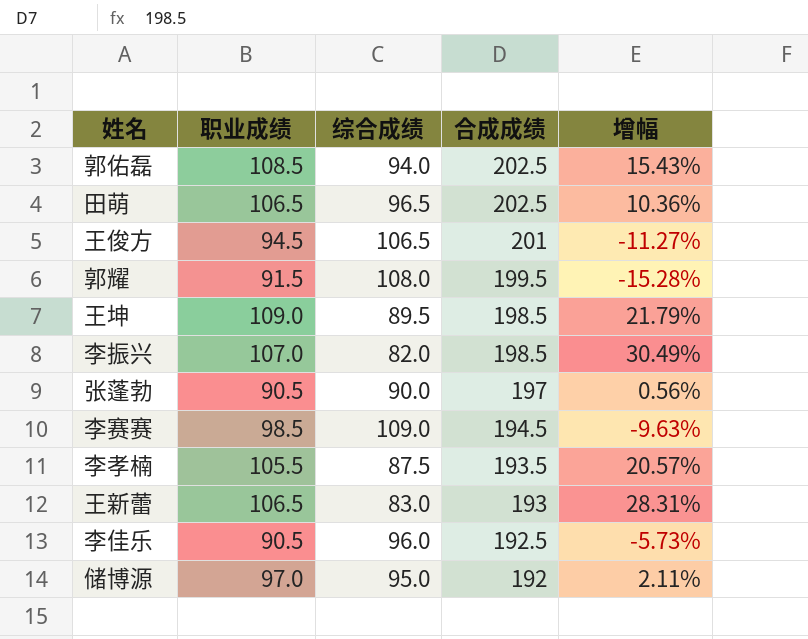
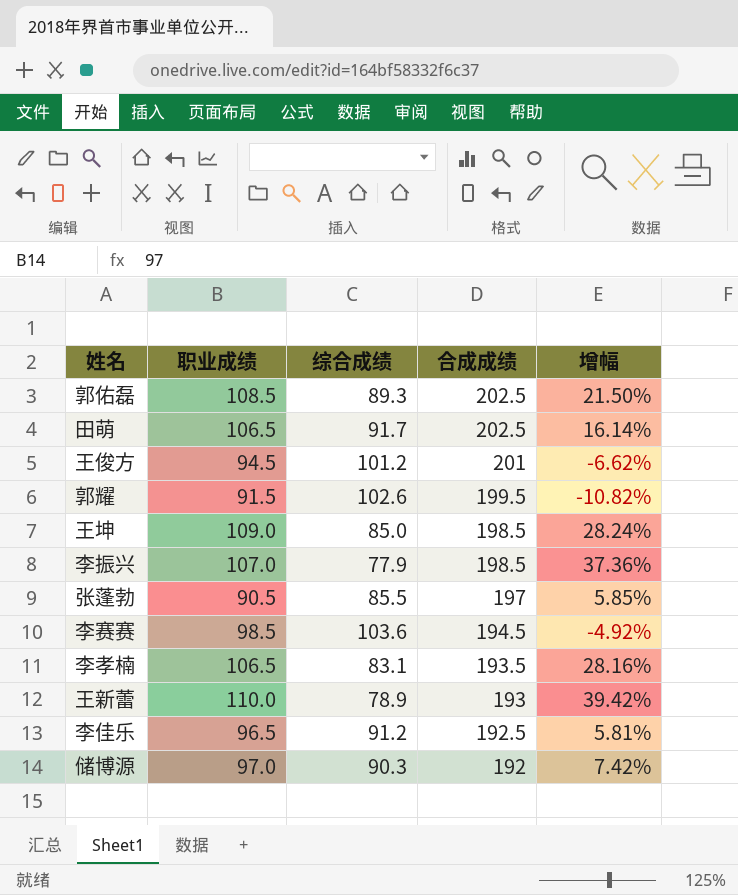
郭佑磊 | 综合成绩: 94.0 -> 89.3
郭佑磊 | 增幅: 15.43% -> 21.50%
田萌 | 综合成绩: 96.5 -> 91.7
田萌 | 增幅: 10.36% -> 16.14%
王俊方 | 综合成绩: 106.5 -> 101.2
王俊方 | 增幅: -11.27% -> -6.62%
郭耀 | 综合成绩: 108.0 -> 102.6
郭耀 | 增幅: -15.28% -> -10.82%
王坤 | 综合成绩: 89.5 -> 85.0
王坤 | 增幅: 21.79% -> 28.24%
李振兴 | 综合成绩: 82.0 -> 77.9
李振兴 | 增幅: 30.49% -> 37.36%
张蓬勃 | 综合成绩: 90.0 -> 85.5
张蓬勃 | 增幅: 0.56% -> 5.85%
李赛赛 | 综合成绩: 109.0 -> 103.6
李赛赛 | 增幅: -9.63% -> -4.92%
李孝楠 | 职业成绩: 105.5 -> 106.5
李孝楠 | 综合成绩: 87.5 -> 83.1
李孝楠 | 增幅: 20.57% -> 28.16%
王新蕾 | 职业成绩: 106.5 -> 110.0
王新蕾 | 综合成绩: 83.0 -> 78.9
王新蕾 | 增幅: 28.31% -> 39.42%
李佳乐 | 职业成绩: 90.5 -> 96.5
李佳乐 | 综合成绩: 96.0 -> 91.2
李佳乐 | 增幅: -5.73% -> 5.81%
储博源 | 综合成绩: 95.0 -> 90.3
储博源 | 增幅: 2.11% -> 7.42%

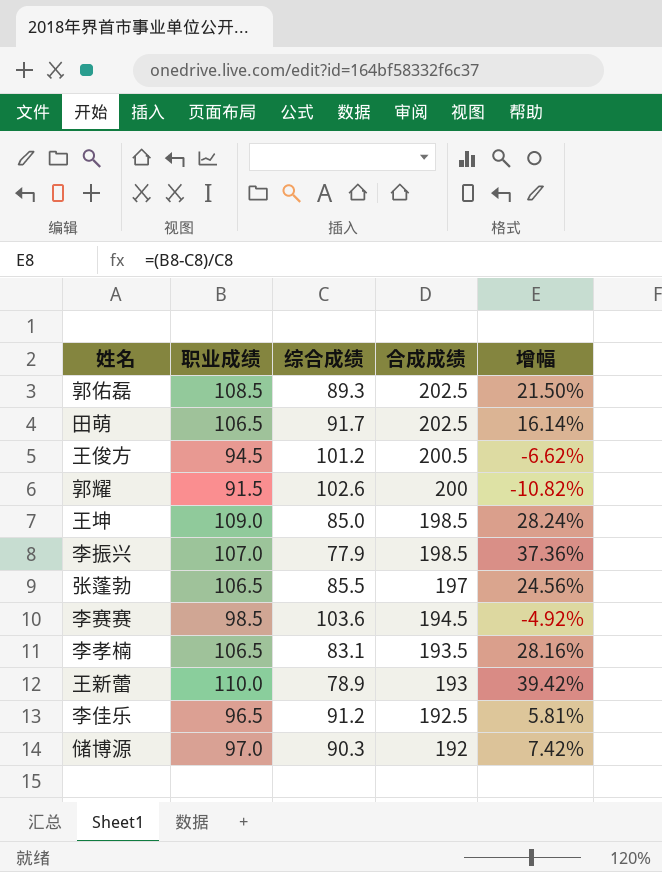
王俊方 | 合成成绩: 201 -> 200.5
郭耀 | 合成成绩: 199.5 -> 200
张蓬勃 | 职业成绩: 90.5 -> 106.5
张蓬勃 | 增幅: 5.85% -> 24.56%

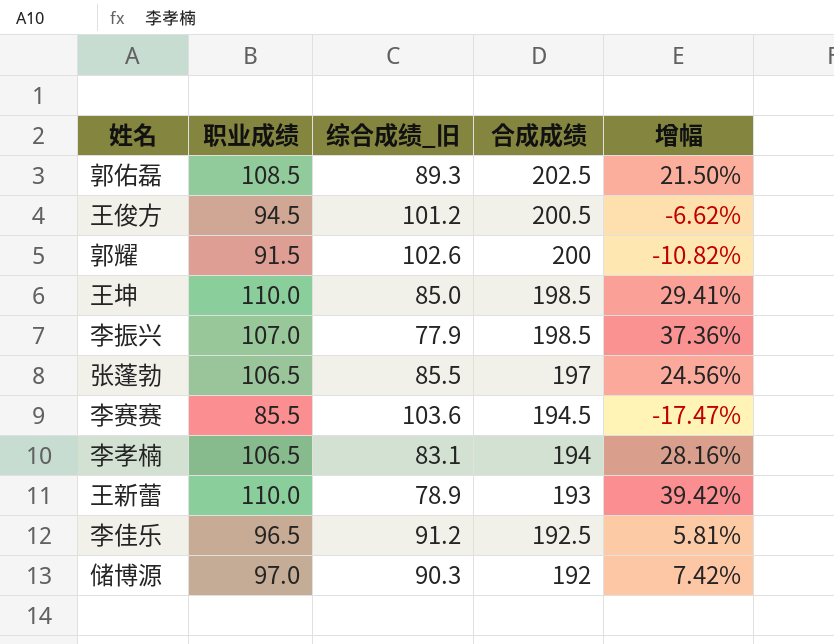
column name: 综合成绩 -> 综合成绩_旧
row 田萌: 106.5 | 91.7 | 202.5 | 16.14% -> none
王坤 | 职业成绩: 109.0 -> 110.0
王坤 | 增幅: 28.24% -> 29.41%
李赛赛 | 职业成绩: 98.5 -> 85.5
李赛赛 | 增幅: -4.92% -> -17.47%
李孝楠 | 合成成绩: 193.5 -> 194

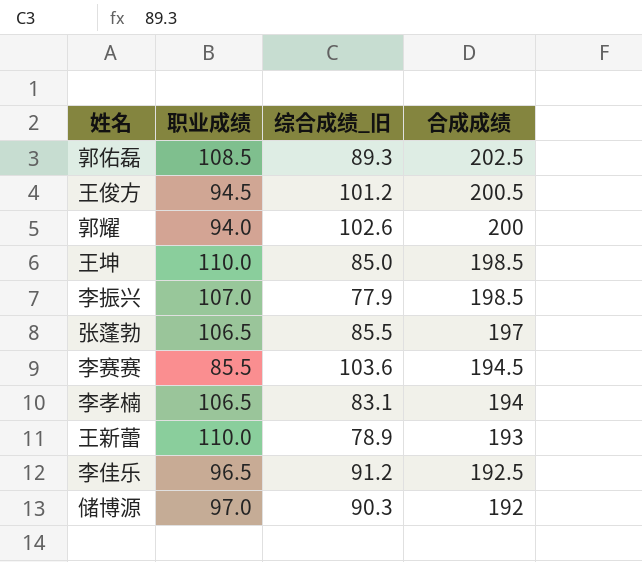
column 增幅 | formula: ([职业成绩] - [综合成绩_旧]) / [综合成绩_旧] -> none
郭耀 | 职业成绩: 91.5 -> 94.0

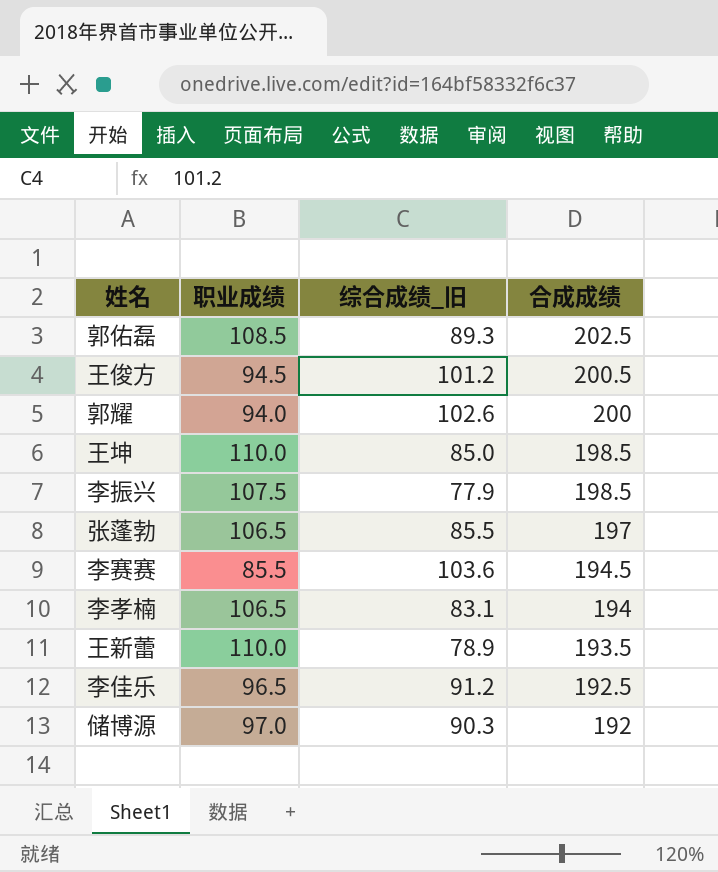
李振兴 | 职业成绩: 107.0 -> 107.5
王新蕾 | 合成成绩: 193 -> 193.5

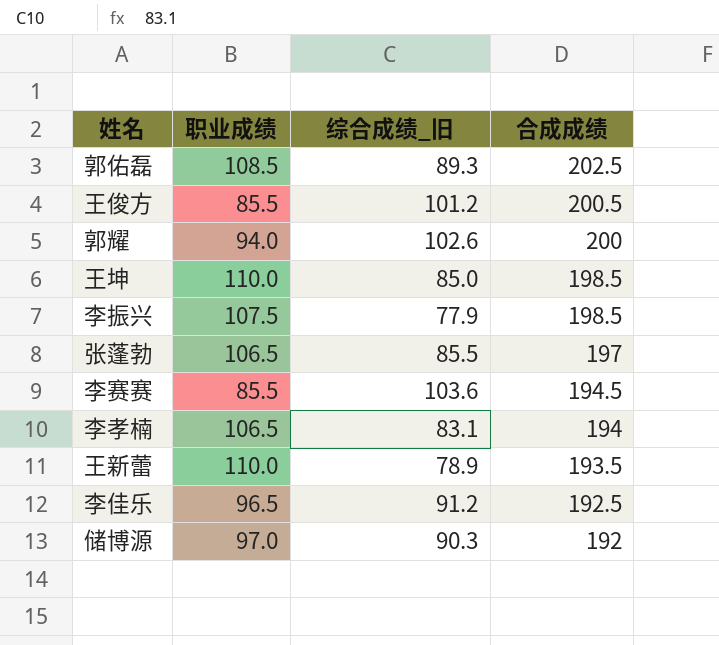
王俊方 | 职业成绩: 94.5 -> 85.5

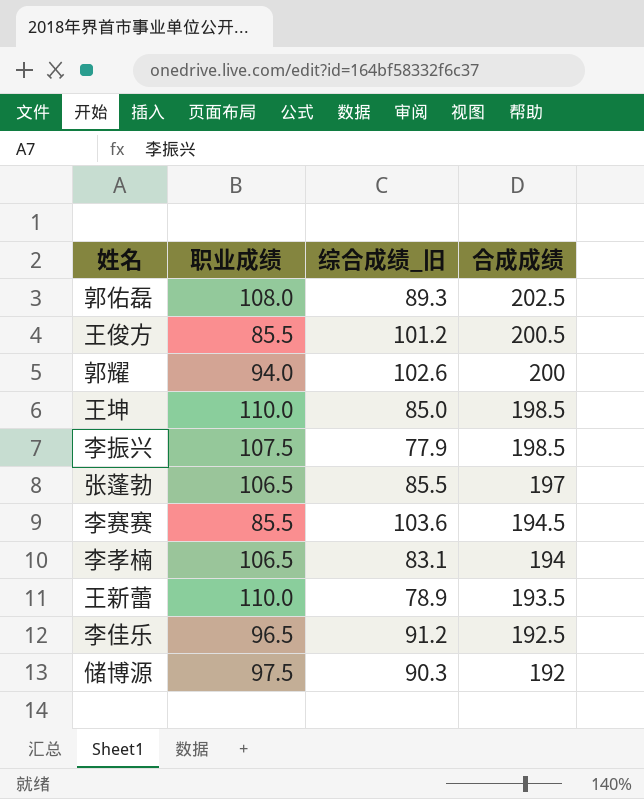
郭佑磊 | 职业成绩: 108.5 -> 108.0
储博源 | 职业成绩: 97.0 -> 97.5

